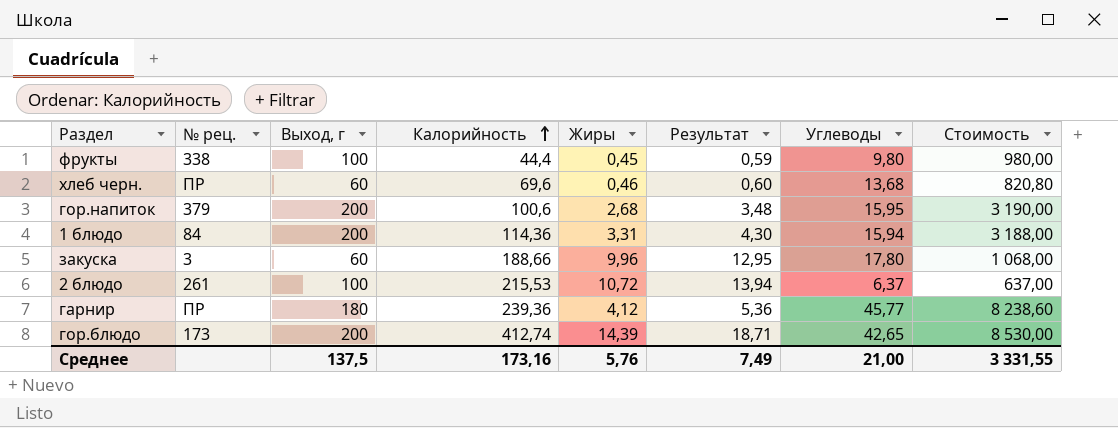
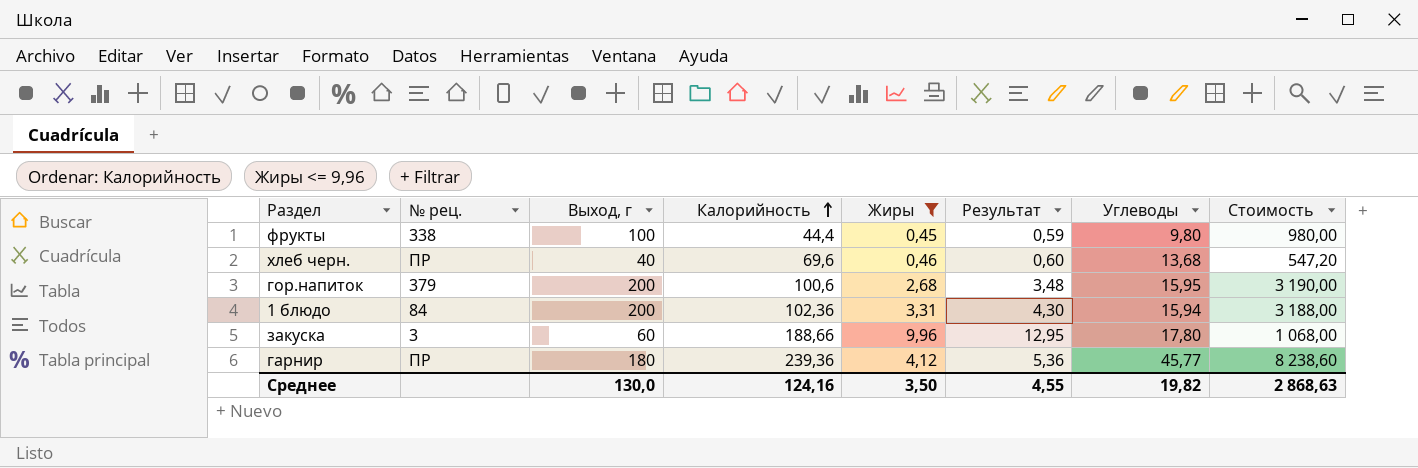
filter: none -> Жиры <= 9,96
хлеб черн. | Выход, г: 60 -> 40
хлеб черн. | Стоимость: 820,80 -> 547,20
1 блюдо | Калорийность: 114,36 -> 102,36
Среднее | Выход, г: 137,5 -> 130,0
Среднее | Калорийность: 173,16 -> 124,16
Среднее | Жиры: 5,76 -> 3,50
Среднее | Результат: 7,49 -> 4,55
Среднее | Углеводы: 21,00 -> 19,82
Среднее | Стоимость: 3 331,55 -> 2 868,63

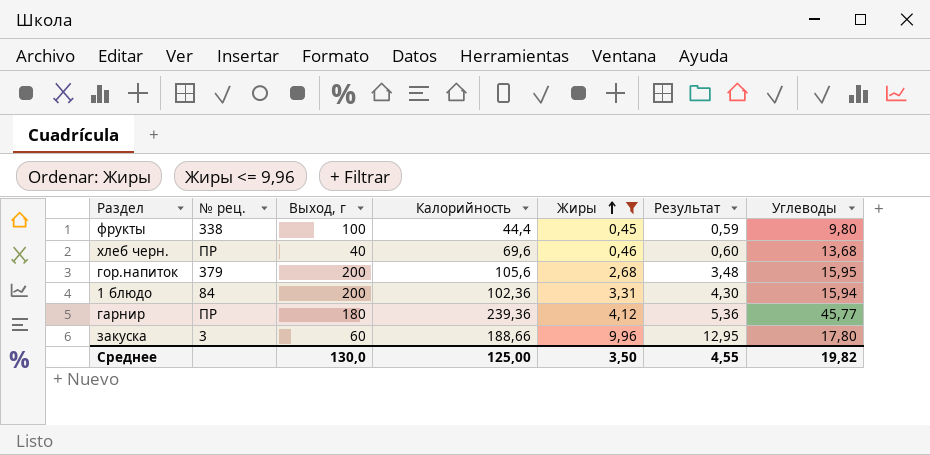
row order: Калорийность ascending -> Жиры ascending
column Стоимость | formula: [Выход, г] * [Углеводы] -> none
гор.напиток | Калорийность: 100,6 -> 105,6
Среднее | Калорийность: 124,16 -> 125,00

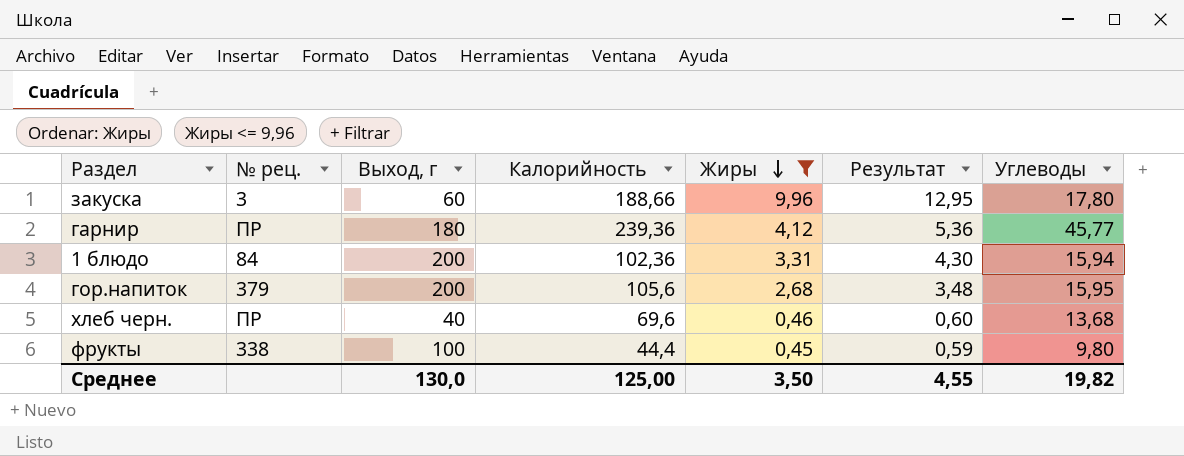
row order: Жиры ascending -> Жиры descending

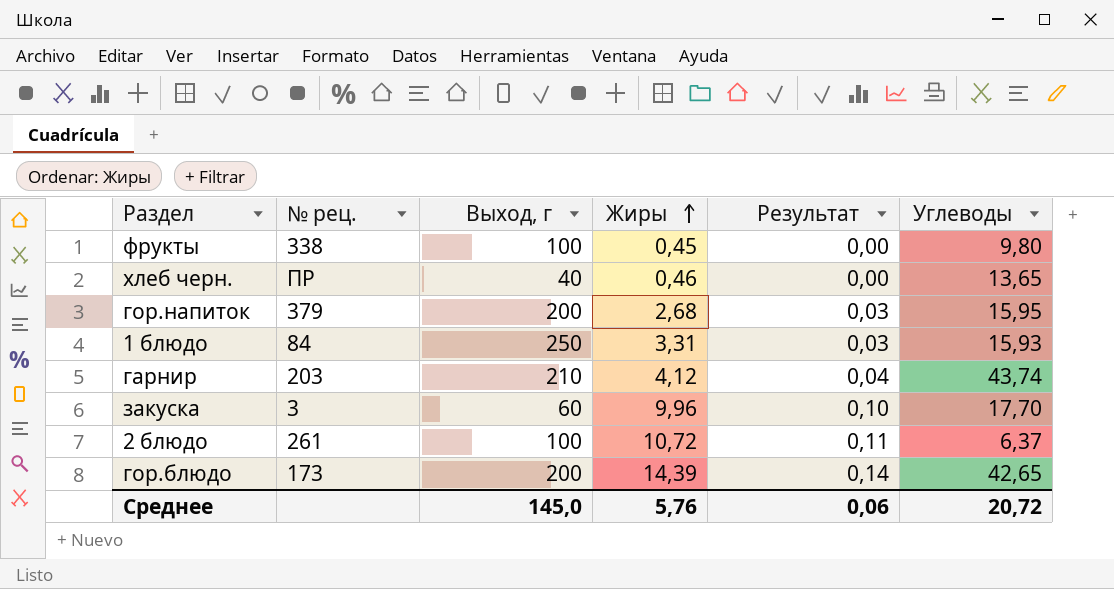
filter: Жиры <= 9,96 -> none
row order: Жиры descending -> Жиры ascending
column Калорийность | position: 4 -> none
column Результат | formula: [Жиры] * 1,3 -> [Жиры] * 0,01
хлеб черн. | Углеводы: 13,68 -> 13,65
1 блюдо | Выход, г: 200 -> 250
1 блюдо | Углеводы: 15,94 -> 15,93
гарнир | № рец.: ПР -> 203
гарнир | Выход, г: 180 -> 210
гарнир | Углеводы: 45,77 -> 43,74
закуска | Углеводы: 17,80 -> 17,70
Среднее | Выход, г: 130,0 -> 145,0
Среднее | Жиры: 3,50 -> 5,76
Среднее | Результат: 4,55 -> 0,06
Среднее | Углеводы: 19,82 -> 20,72

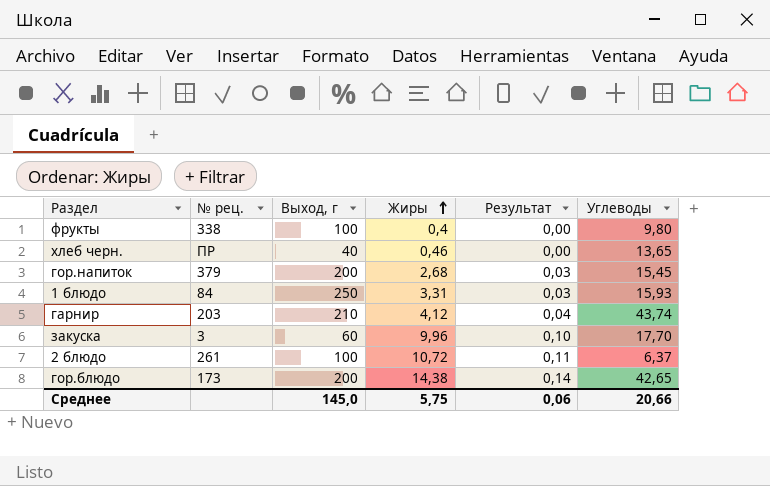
фрукты | Жиры: 0,45 -> 0,4
гор.напиток | Углеводы: 15,95 -> 15,45
гор.блюдо | Жиры: 14,39 -> 14,38
Среднее | Жиры: 5,76 -> 5,75
Среднее | Углеводы: 20,72 -> 20,66

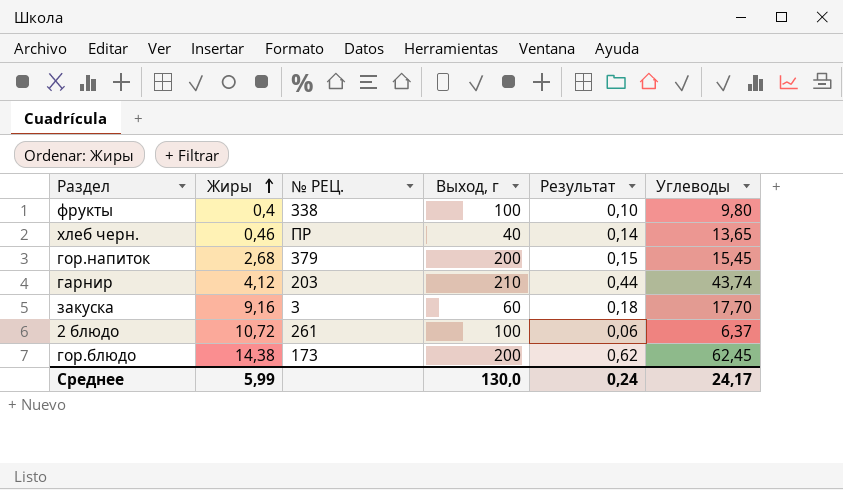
column Жиры | position: 4 -> 2
column name: № рец. -> № РЕЦ.
column Результат | formula: [Жиры] * 0,01 -> [Углеводы] * 0,01
row 1 блюдо: 84 | 250 | 3,31 | 0,03 | 15,93 -> none
закуска | Жиры: 9,96 -> 9,16
гор.блюдо | Углеводы: 42,65 -> 62,45
Среднее | Жиры: 5,75 -> 5,99
Среднее | Выход, г: 145,0 -> 130,0
Среднее | Результат: 0,06 -> 0,24
Среднее | Углеводы: 20,66 -> 24,17

